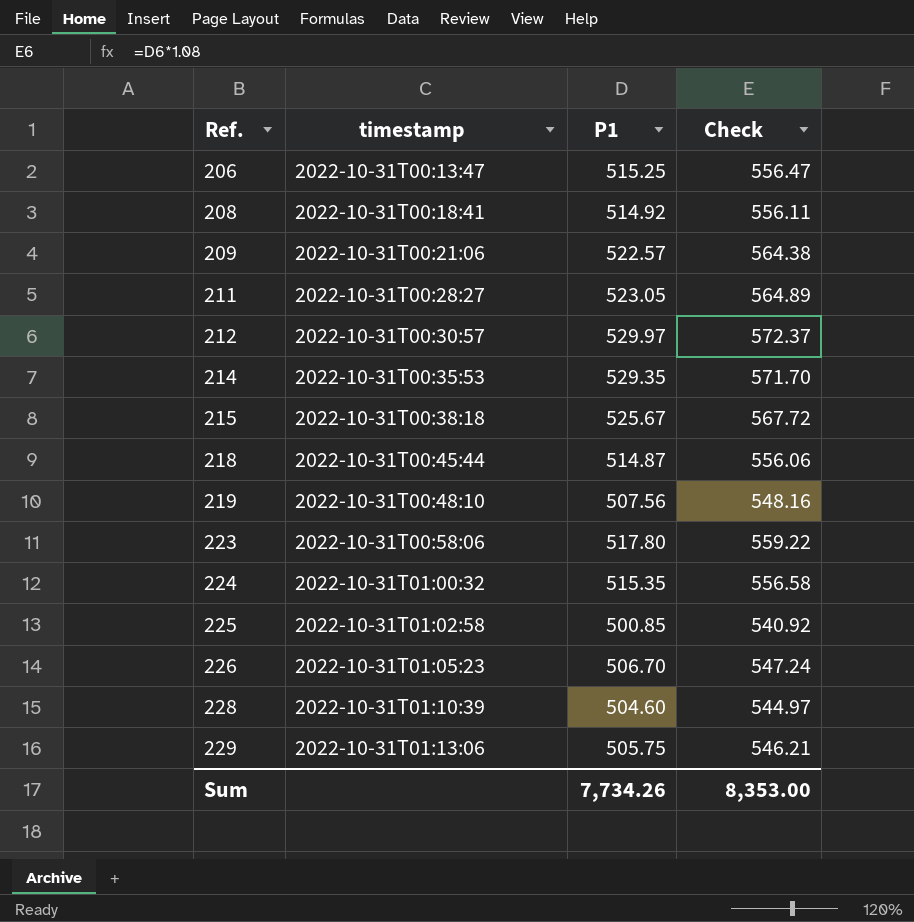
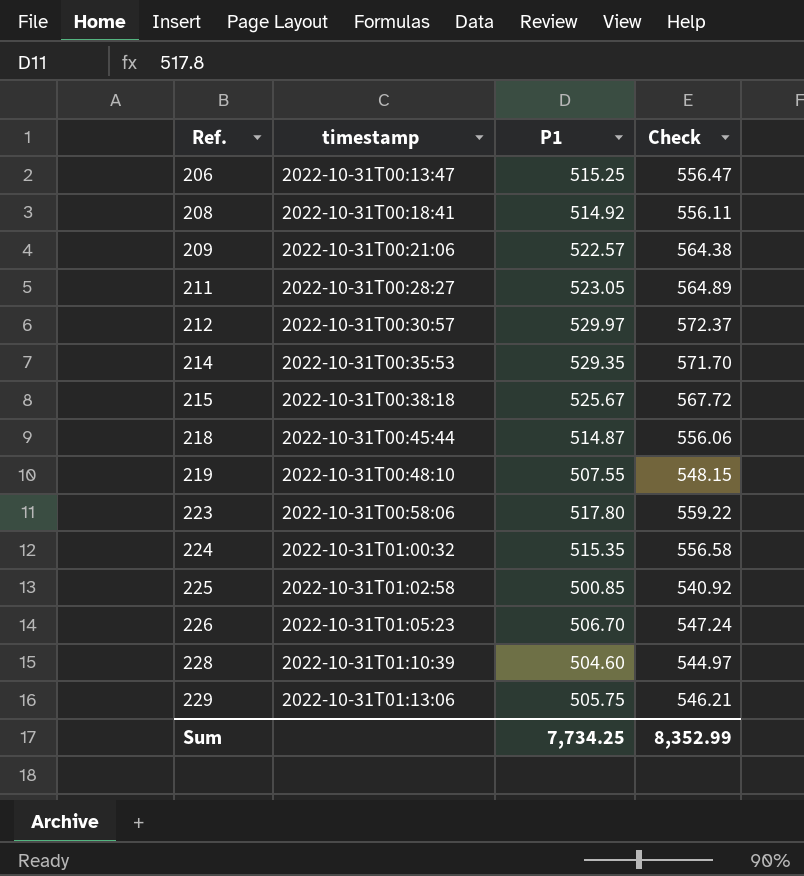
219 | P1: 507.56 -> 507.55
219 | Check: 548.16 -> 548.15
Sum | P1: 7,734.26 -> 7,734.25
Sum | Check: 8,353.00 -> 8,352.99

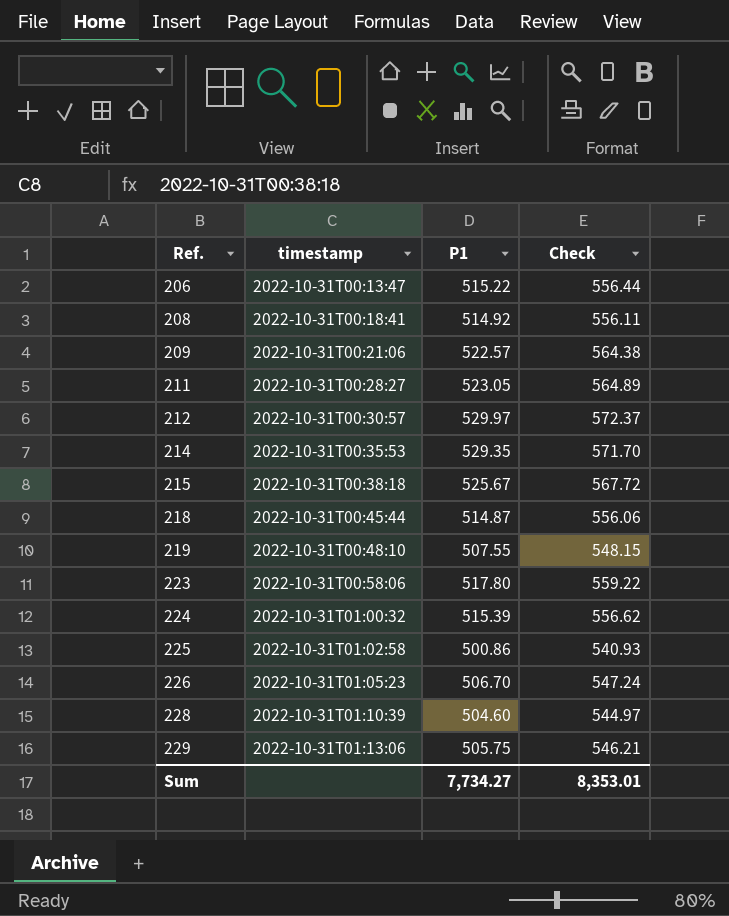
206 | P1: 515.25 -> 515.22
206 | Check: 556.47 -> 556.44
224 | P1: 515.35 -> 515.39
224 | Check: 556.58 -> 556.62
225 | P1: 500.85 -> 500.86
225 | Check: 540.92 -> 540.93
Sum | P1: 7,734.25 -> 7,734.27
Sum | Check: 8,352.99 -> 8,353.01

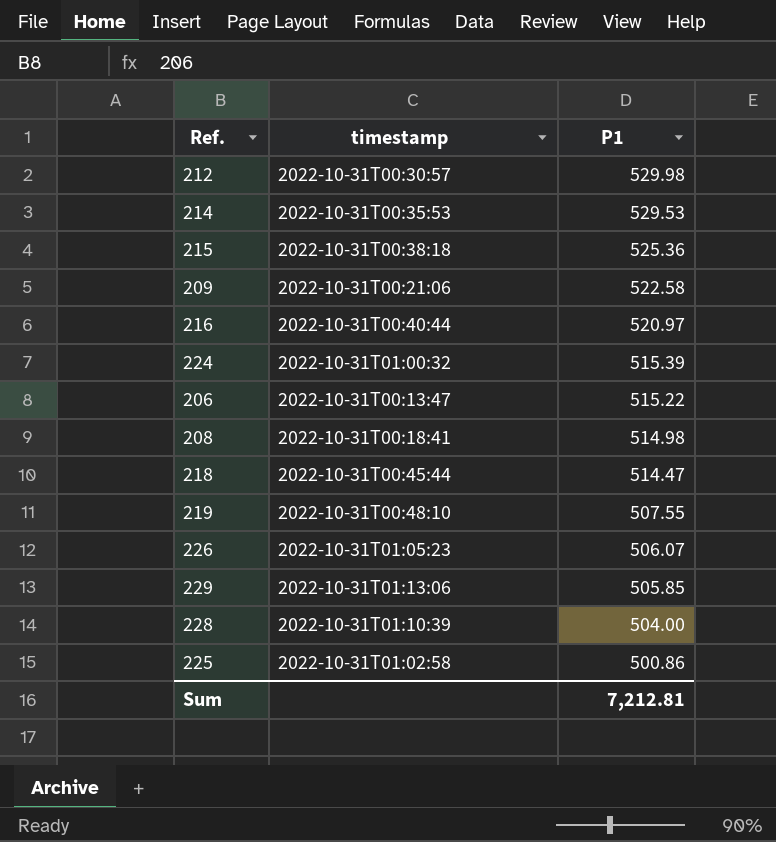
row order: Ref. ascending -> P1 descending
column Check | formula: [P1] * 1.08 -> none
row 211: 2022-10-31T00:28:27 | 523.05 | 564.89 -> none
row 223: 2022-10-31T00:58:06 | 517.80 | 559.22 -> none
212 | P1: 529.97 -> 529.98
214 | P1: 529.35 -> 529.53
215 | P1: 525.67 -> 525.36
209 | P1: 522.57 -> 522.58
row 216: none -> 2022-10-31T00:40:44 | 520.97
208 | P1: 514.92 -> 514.98
218 | P1: 514.87 -> 514.47
226 | P1: 506.70 -> 506.07
229 | P1: 505.75 -> 505.85
228 | P1: 504.60 -> 504.00
Sum | P1: 7,734.27 -> 7,212.81

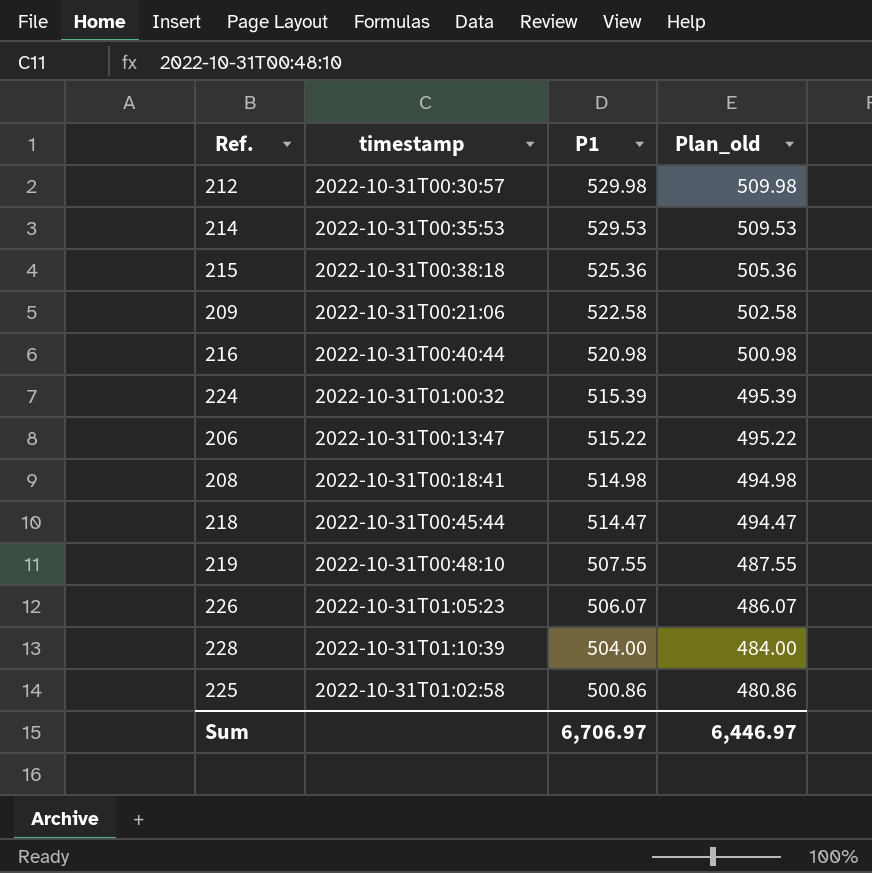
column Plan_old | formula: none -> [P1] - 20
row 229: 2022-10-31T01:13:06 | 505.85 -> none
216 | P1: 520.97 -> 520.98
Sum | P1: 7,212.81 -> 6,706.97

